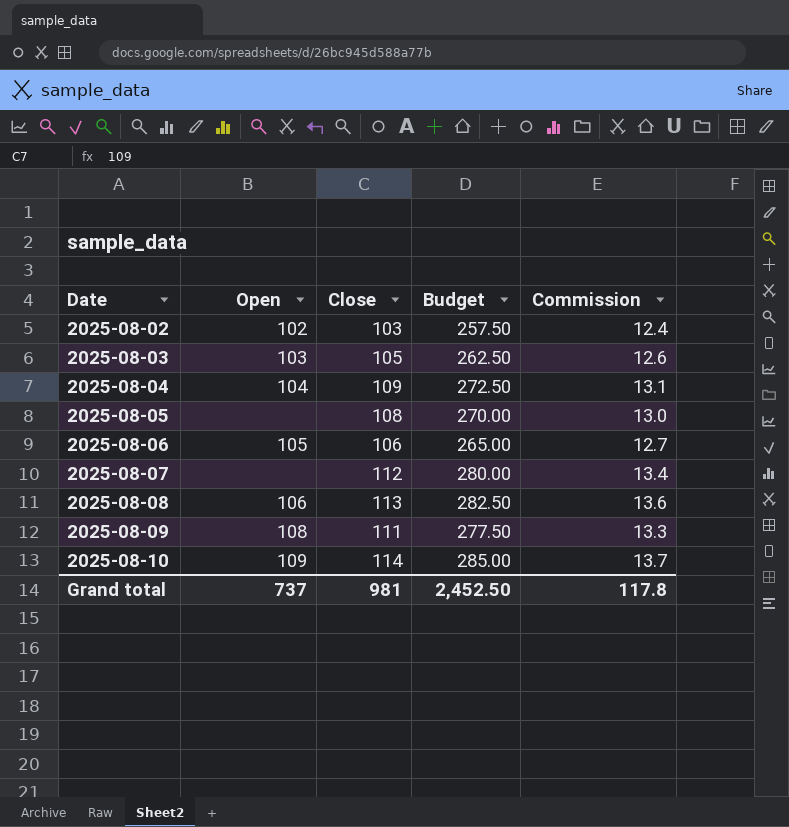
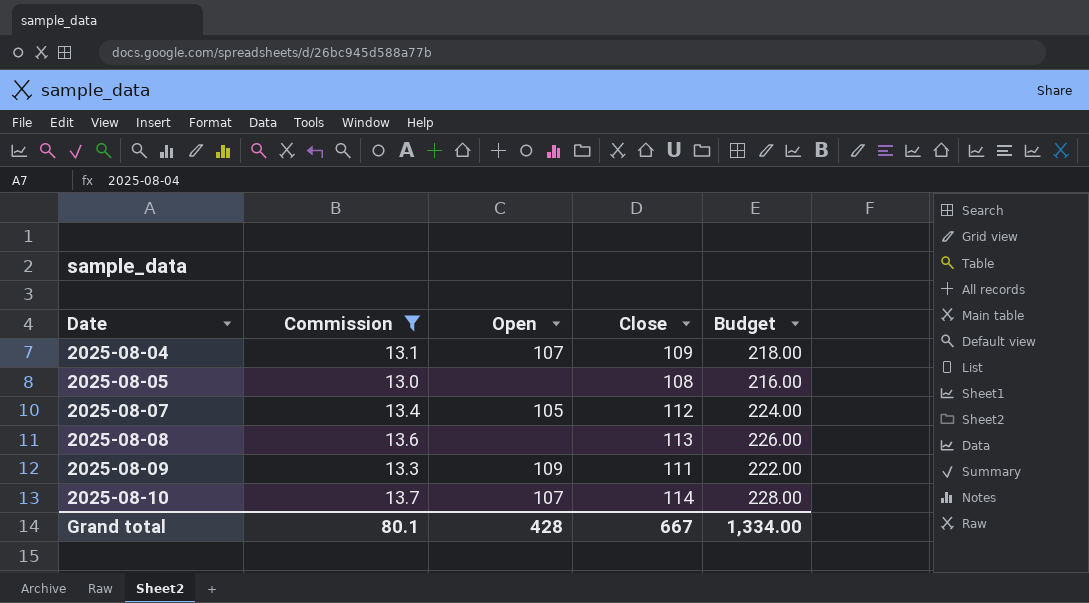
filter: none -> Commission >= 13.0
column Commission | position: 5 -> 2
column Budget | formula: [Close] * 2.5 -> [Close] * 2
2025-08-04 | Open: 104 -> 107
2025-08-07 | Open: none -> 105
2025-08-08 | Open: 106 -> none
2025-08-09 | Open: 108 -> 109
2025-08-10 | Open: 109 -> 107
Grand total | Commission: 117.8 -> 80.1
Grand total | Open: 737 -> 428
Grand total | Close: 981 -> 667
Grand total | Budget: 2,452.50 -> 1,334.00

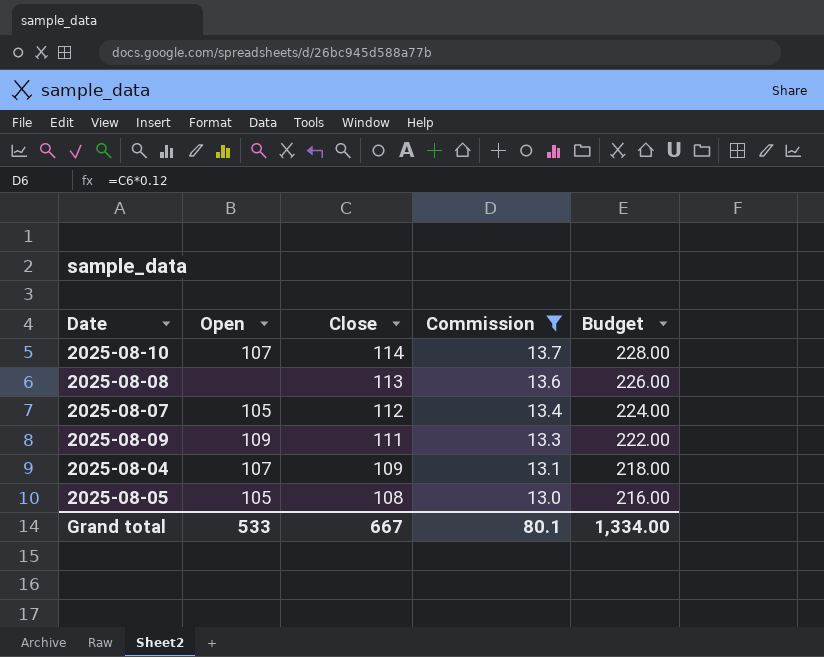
row order: Date ascending -> Close descending
column Commission | position: 2 -> 4
2025-08-05 | Open: none -> 105
Grand total | Open: 428 -> 533

